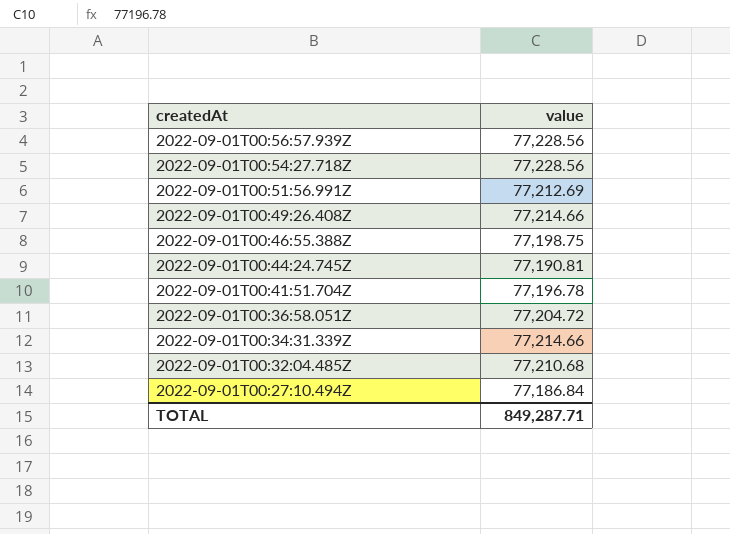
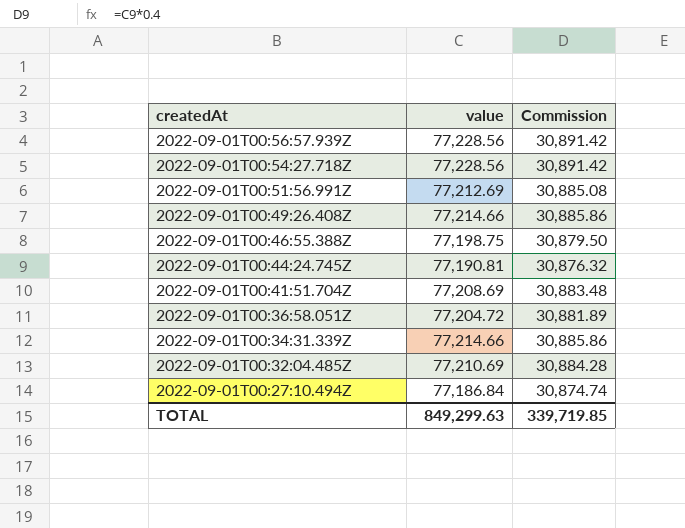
column Commission | formula: none -> [value] * 0.4
2022-09-01T00:41:51.704Z | value: 77,196.78 -> 77,208.69
2022-09-01T00:32:04.485Z | value: 77,210.68 -> 77,210.69
TOTAL | value: 849,287.71 -> 849,299.63

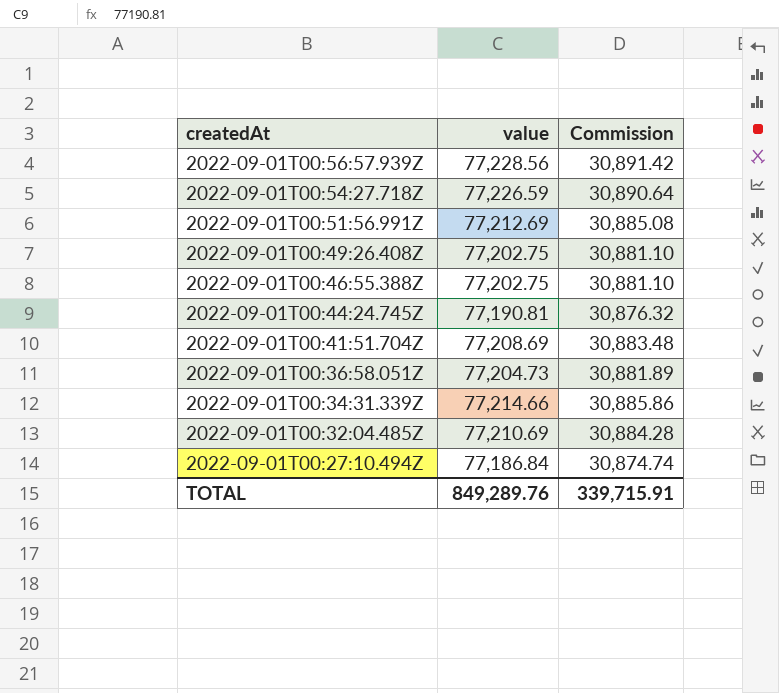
2022-09-01T00:54:27.718Z | value: 77,228.56 -> 77,226.59
2022-09-01T00:54:27.718Z | Commission: 30,891.42 -> 30,890.64
2022-09-01T00:49:26.408Z | value: 77,214.66 -> 77,202.75
2022-09-01T00:49:26.408Z | Commission: 30,885.86 -> 30,881.10
2022-09-01T00:46:55.388Z | value: 77,198.75 -> 77,202.75
2022-09-01T00:46:55.388Z | Commission: 30,879.50 -> 30,881.10
2022-09-01T00:36:58.051Z | value: 77,204.72 -> 77,204.73
TOTAL | value: 849,299.63 -> 849,289.76
TOTAL | Commission: 339,719.85 -> 339,715.91

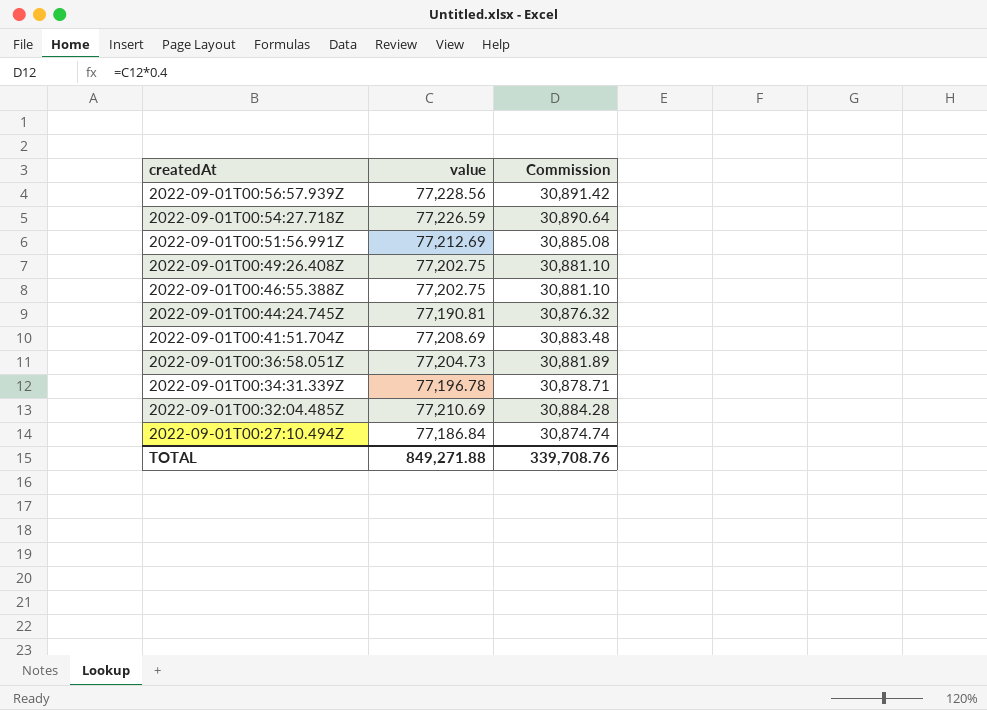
2022-09-01T00:34:31.339Z | value: 77,214.66 -> 77,196.78
2022-09-01T00:34:31.339Z | Commission: 30,885.86 -> 30,878.71
TOTAL | value: 849,289.76 -> 849,271.88
TOTAL | Commission: 339,715.91 -> 339,708.76

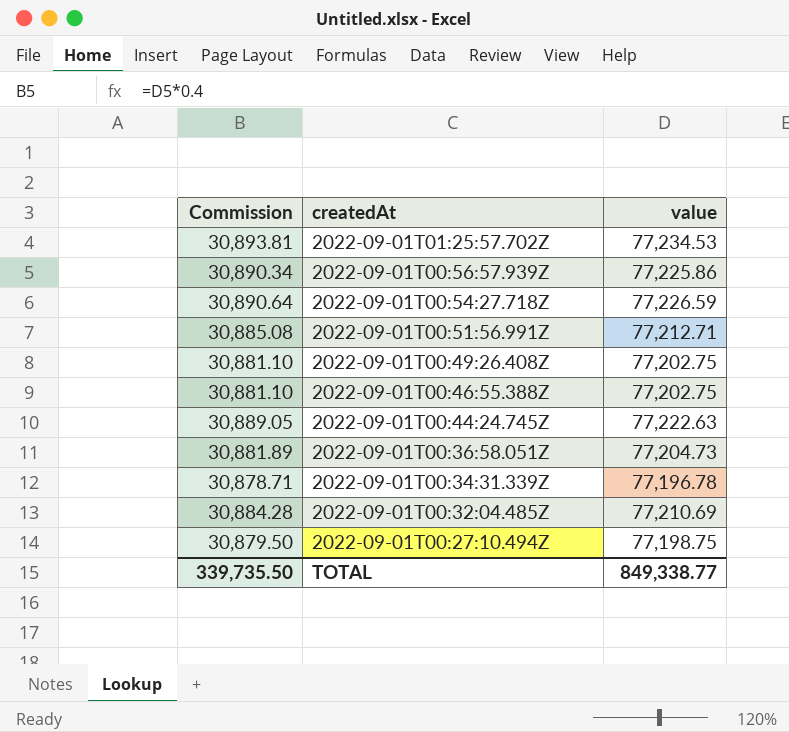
column Commission | position: 3 -> 1
row 2022-09-01T00:41:51.704Z: 77,208.69 | 30,883.48 -> none
row 2022-09-01T01:25:57.702Z: none -> 30,893.81 | 77,234.53
2022-09-01T00:56:57.939Z | Commission: 30,891.42 -> 30,890.34
2022-09-01T00:56:57.939Z | value: 77,228.56 -> 77,225.86
2022-09-01T00:51:56.991Z | value: 77,212.69 -> 77,212.71
2022-09-01T00:44:24.745Z | Commission: 30,876.32 -> 30,889.05
2022-09-01T00:44:24.745Z | value: 77,190.81 -> 77,222.63
2022-09-01T00:27:10.494Z | Commission: 30,874.74 -> 30,879.50
2022-09-01T00:27:10.494Z | value: 77,186.84 -> 77,198.75
TOTAL | Commission: 339,708.76 -> 339,735.50
TOTAL | value: 849,271.88 -> 849,338.77

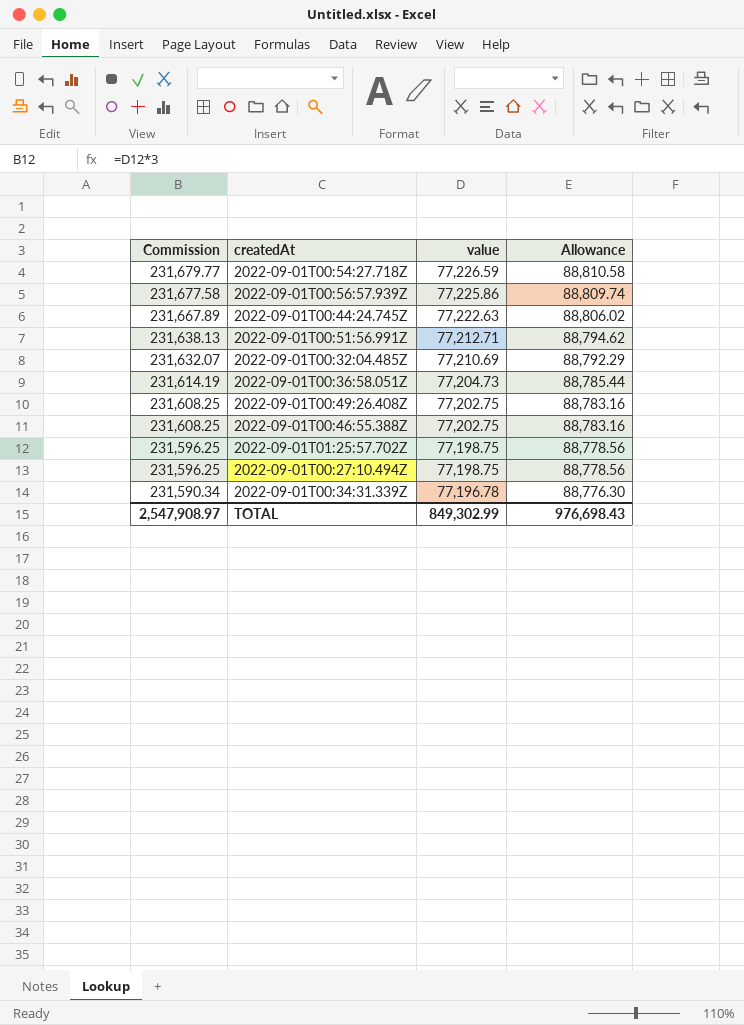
row order: createdAt descending -> Commission descending
column Commission | formula: [value] * 0.4 -> [value] * 3
column Allowance | formula: none -> [value] * 1.15
2022-09-01T01:25:57.702Z | value: 77,234.53 -> 77,198.75
TOTAL | Commission: 339,735.50 -> 2,547,908.97
TOTAL | value: 849,338.77 -> 849,302.99

